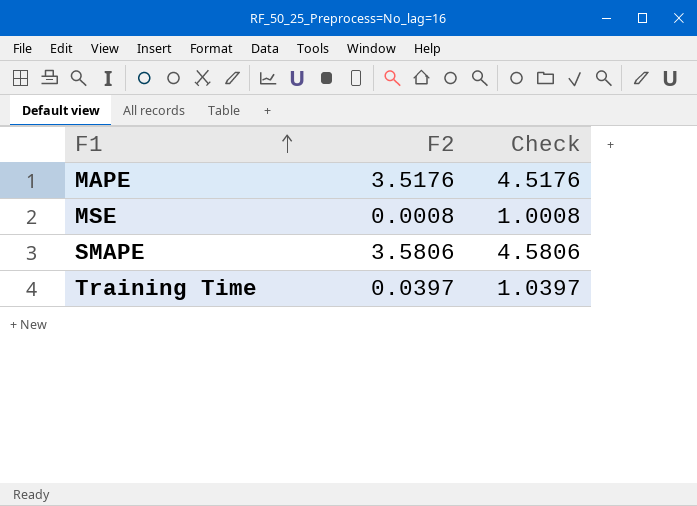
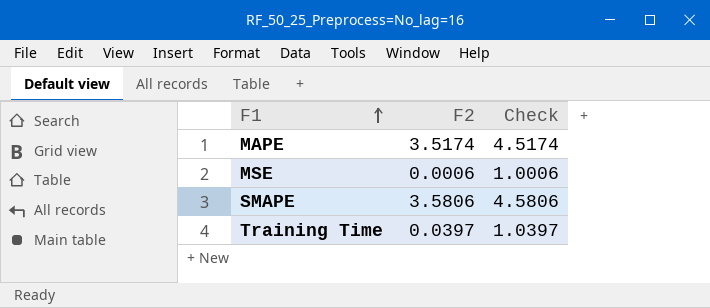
MAPE | F2: 3.5176 -> 3.5174
MAPE | Check: 4.5176 -> 4.5174
MSE | F2: 0.0008 -> 0.0006
MSE | Check: 1.0008 -> 1.0006

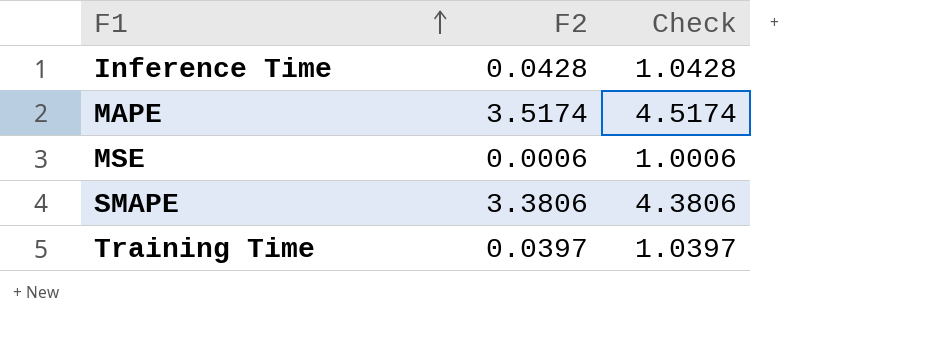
row Inference Time: none -> 0.0428 | 1.0428
SMAPE | F2: 3.5806 -> 3.3806
SMAPE | Check: 4.5806 -> 4.3806

